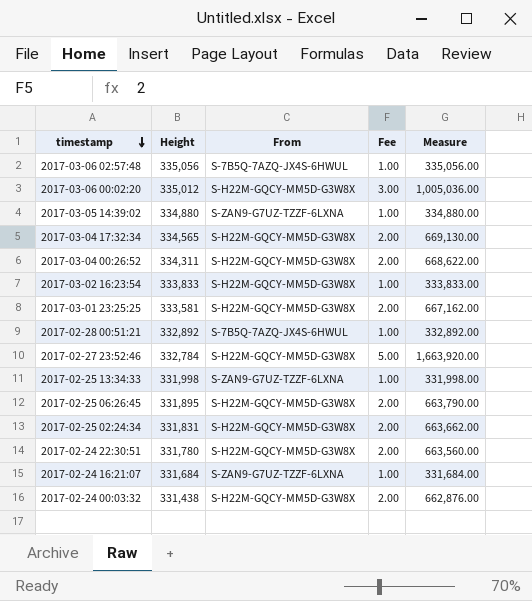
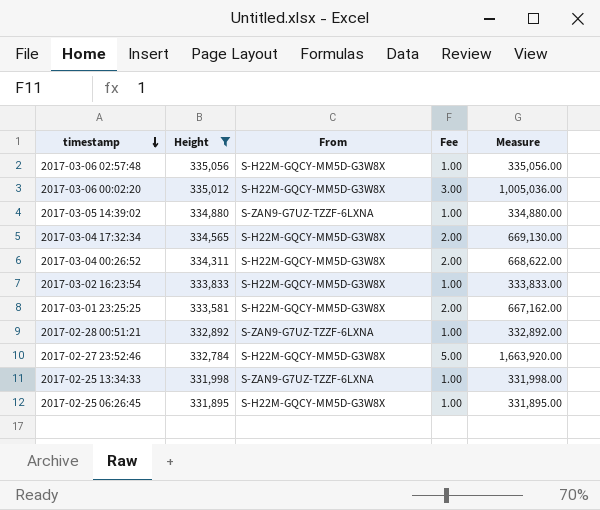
filter: none -> Height >= 331,895
2017-03-06 02:57:48 | From: S-7B5Q-7AZQ-JX4S-6HWUL -> S-H22M-GQCY-MM5D-G3W8X
2017-02-28 00:51:21 | From: S-7B5Q-7AZQ-JX4S-6HWUL -> S-ZAN9-G7UZ-TZZF-6LXNA
2017-02-25 06:26:45 | Fee: 2.00 -> 1.00
2017-02-25 06:26:45 | Measure: 663,790.00 -> 331,895.00

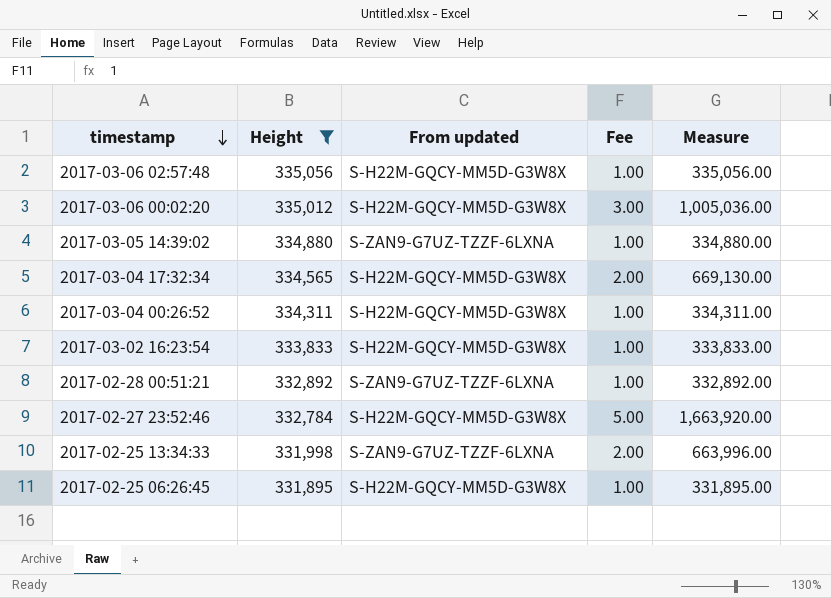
column name: From -> From updated
row 2017-03-01 23:25:25: 333,581 | S-H22M-GQCY-MM5D-G3W8X | 2.00 | 667,162.00 -> none
2017-03-04 00:26:52 | Fee: 2.00 -> 1.00
2017-03-04 00:26:52 | Measure: 668,622.00 -> 334,311.00
2017-02-25 13:34:33 | Fee: 1.00 -> 2.00
2017-02-25 13:34:33 | Measure: 331,998.00 -> 663,996.00

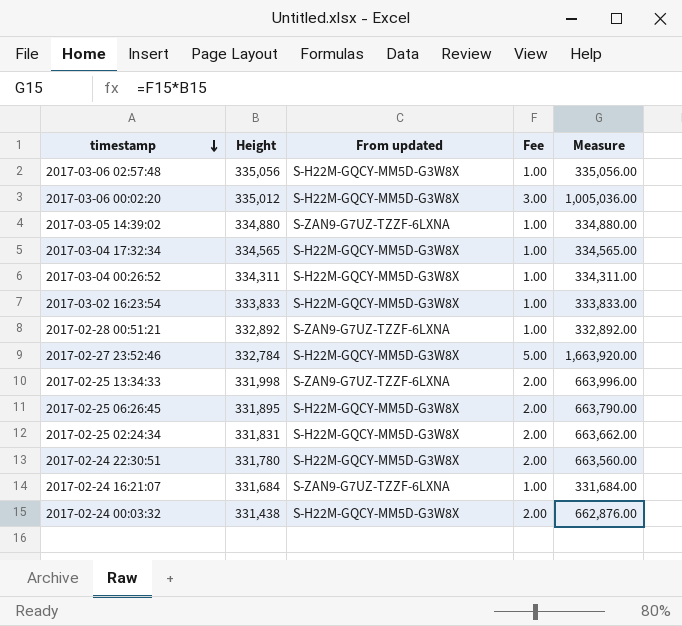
filter: Height >= 331,895 -> none
2017-03-04 17:32:34 | Fee: 2.00 -> 1.00
2017-03-04 17:32:34 | Measure: 669,130.00 -> 334,565.00
2017-02-25 06:26:45 | Fee: 1.00 -> 2.00
2017-02-25 06:26:45 | Measure: 331,895.00 -> 663,790.00

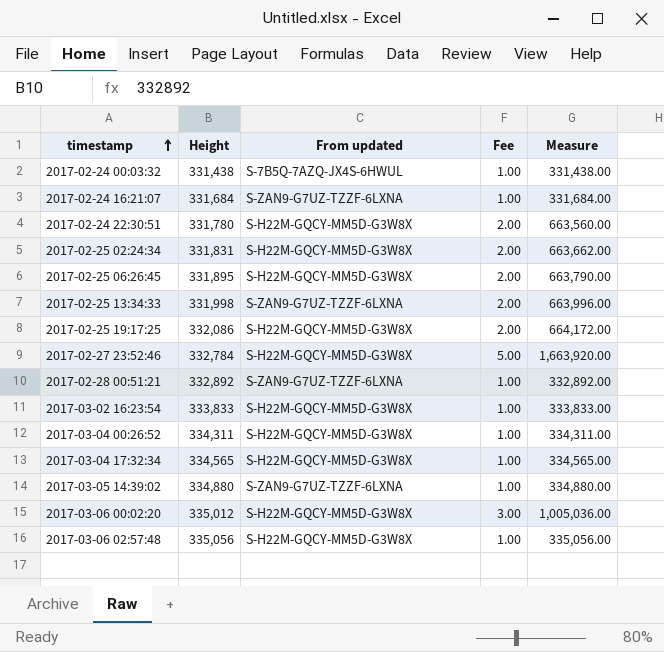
row order: timestamp descending -> timestamp ascending
2017-02-24 00:03:32 | From updated: S-H22M-GQCY-MM5D-G3W8X -> S-7B5Q-7AZQ-JX4S-6HWUL
2017-02-24 00:03:32 | Fee: 2.00 -> 1.00
2017-02-24 00:03:32 | Measure: 662,876.00 -> 331,438.00
row 2017-02-25 19:17:25: none -> 332,086 | S-H22M-GQCY-MM5D-G3W8X | 2.00 | 664,172.00

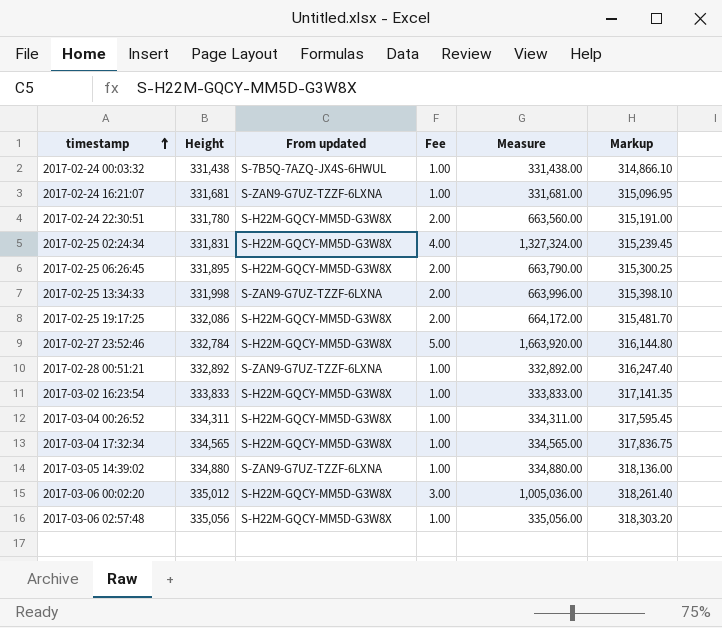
column Markup | formula: none -> [Height] * 0.95
2017-02-24 16:21:07 | Height: 331,684 -> 331,681
2017-02-24 16:21:07 | Measure: 331,684.00 -> 331,681.00
2017-02-25 02:24:34 | Fee: 2.00 -> 4.00
2017-02-25 02:24:34 | Measure: 663,662.00 -> 1,327,324.00

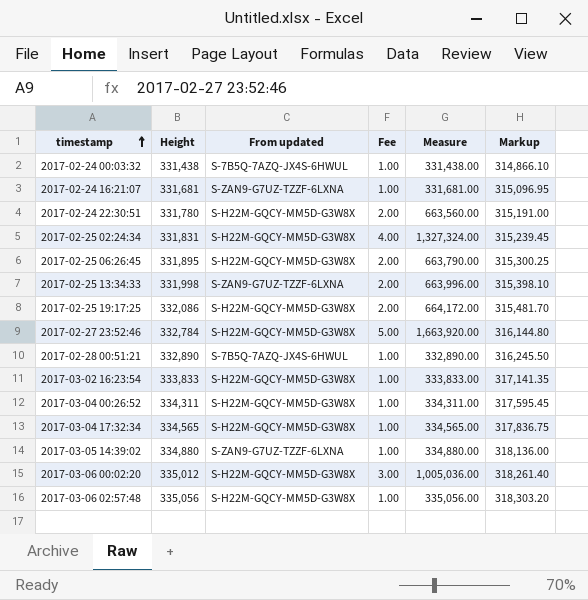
2017-02-28 00:51:21 | Height: 332,892 -> 332,890
2017-02-28 00:51:21 | From updated: S-ZAN9-G7UZ-TZZF-6LXNA -> S-7B5Q-7AZQ-JX4S-6HWUL
2017-02-28 00:51:21 | Measure: 332,892.00 -> 332,890.00
2017-02-28 00:51:21 | Markup: 316,247.40 -> 316,245.50

